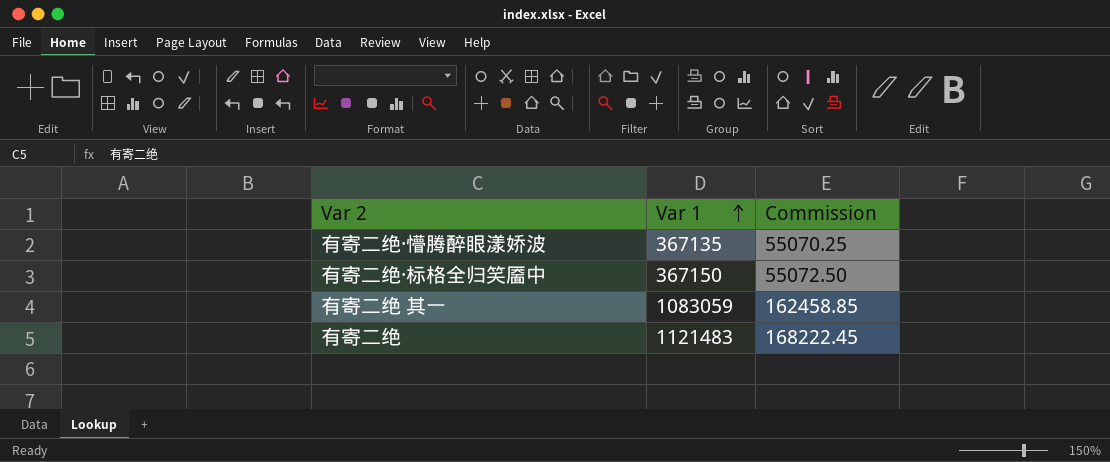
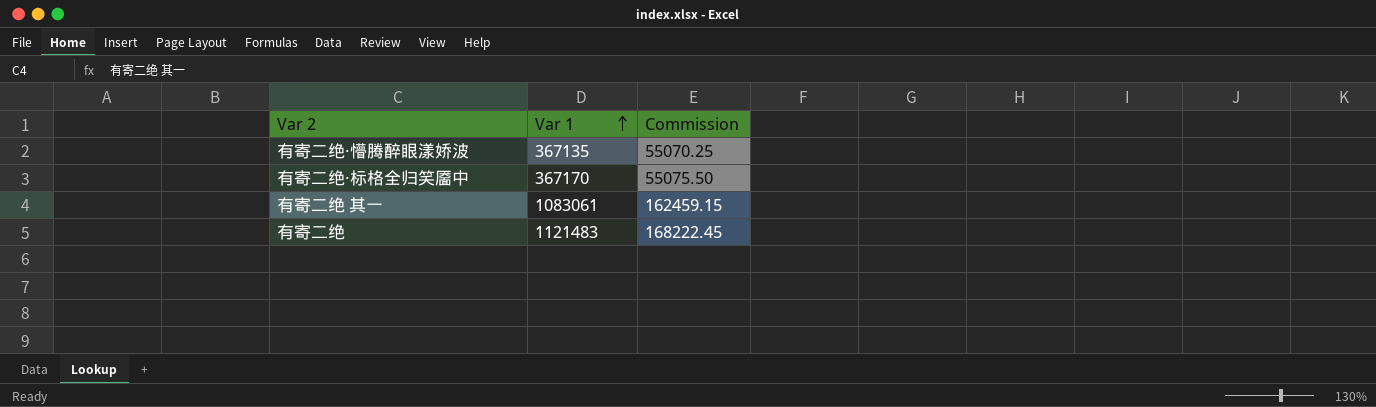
有寄二绝·标格全归笑靥中 | Var 1: 367150 -> 367170
有寄二绝·标格全归笑靥中 | Commission: 55072.50 -> 55075.50
有寄二绝 其一 | Var 1: 1083059 -> 1083061
有寄二绝 其一 | Commission: 162458.85 -> 162459.15

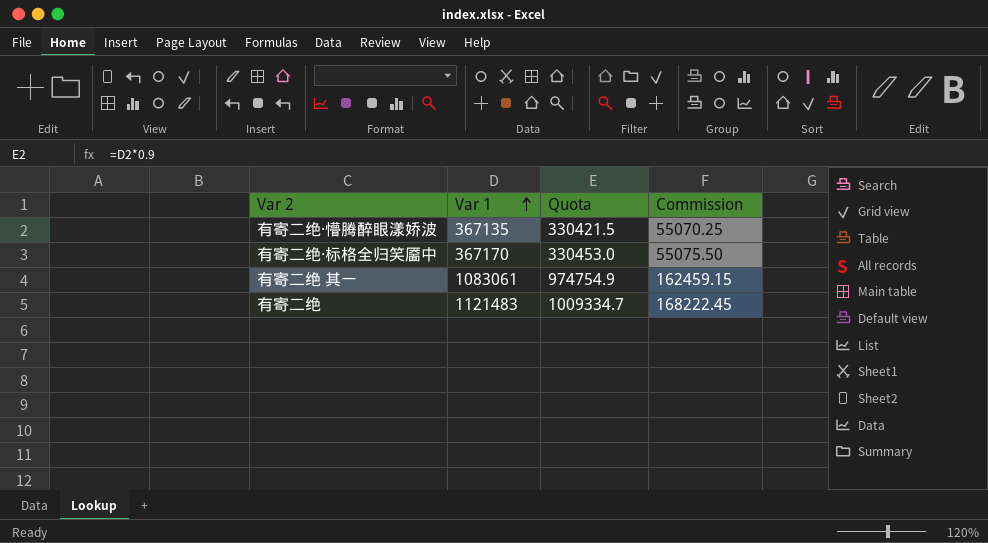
column Quota | formula: none -> [Var 1] * 0.9

